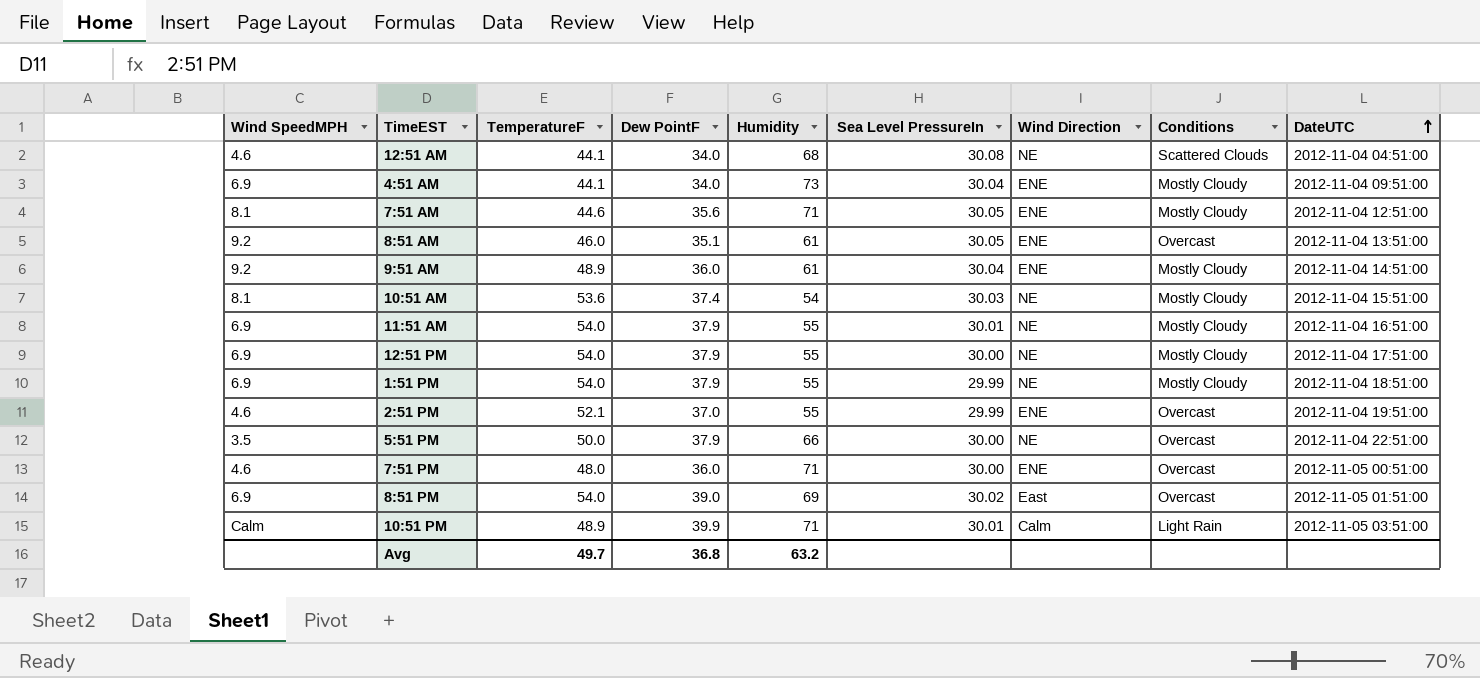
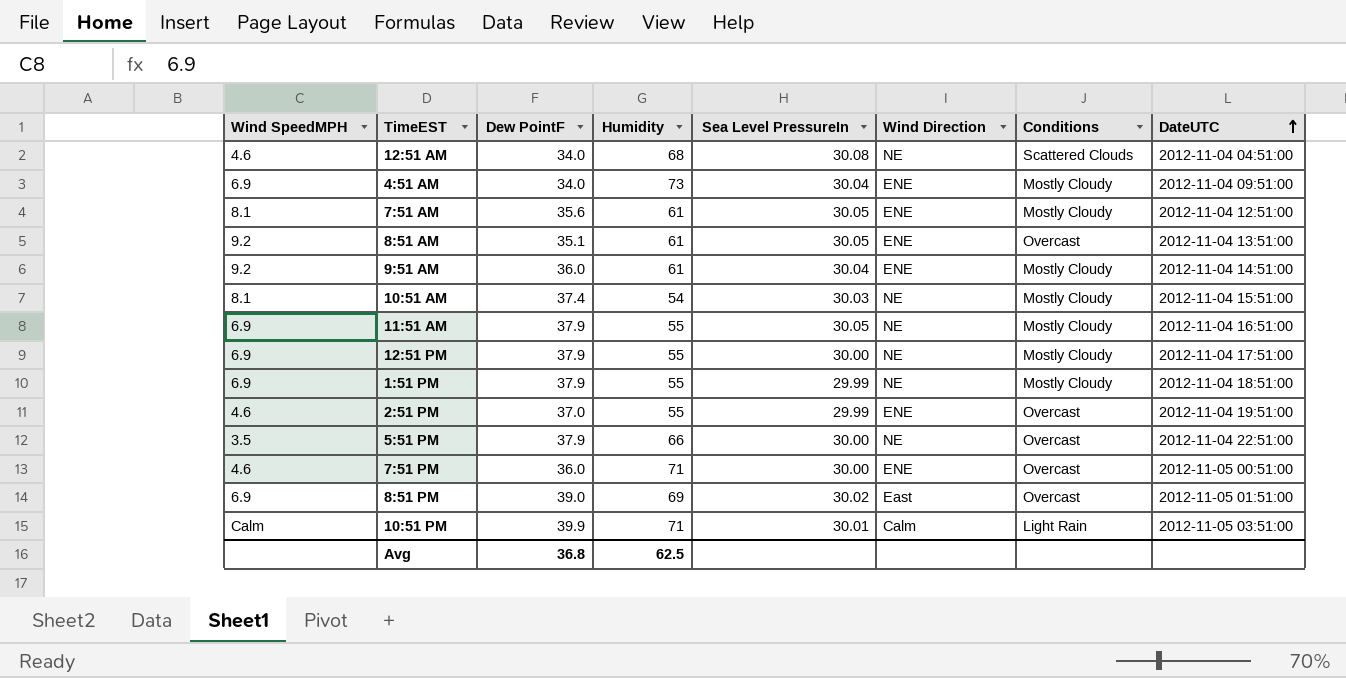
column TemperatureF | position: 3 -> none
7:51 AM | Humidity: 71 -> 61
11:51 AM | Sea Level PressureIn: 30.01 -> 30.05
Avg | Humidity: 63.2 -> 62.5

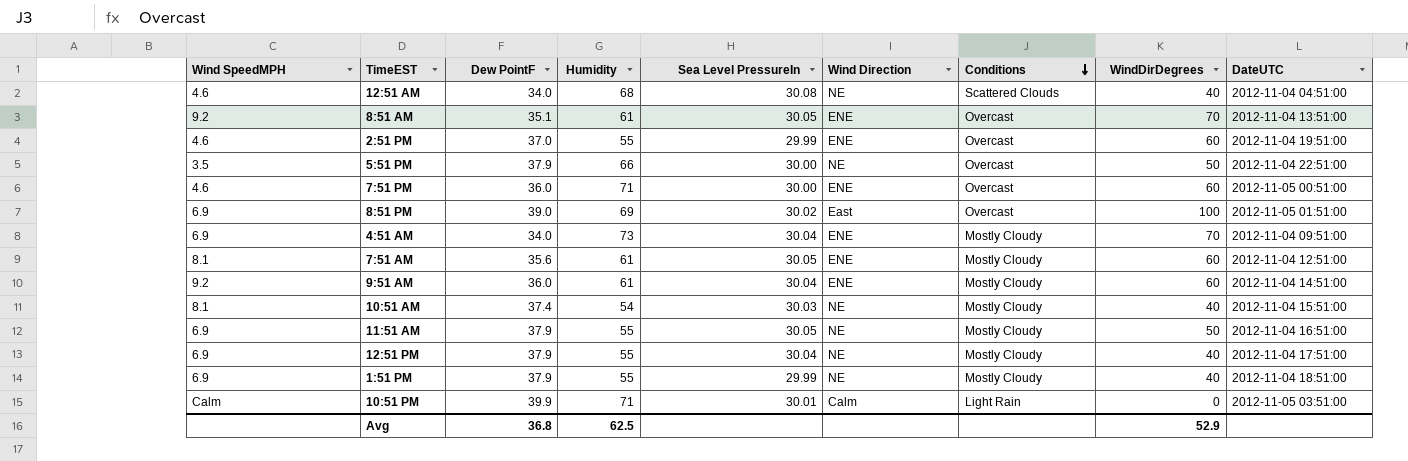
row order: DateUTC ascending -> Conditions descending
column WindDirDegrees | position: none -> 8
12:51 PM | Sea Level PressureIn: 30.00 -> 30.04

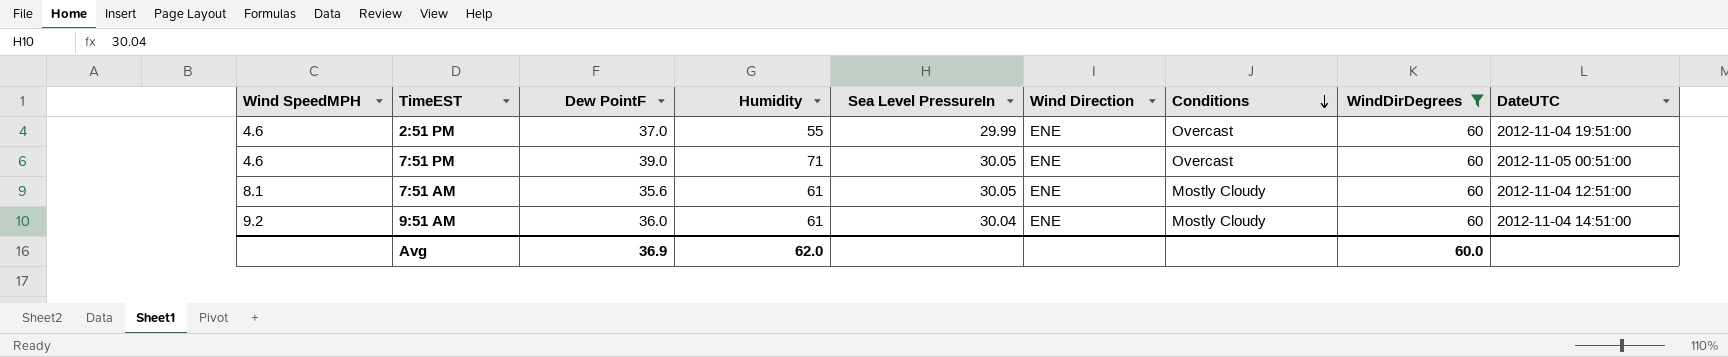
filter: none -> WindDirDegrees = 60
7:51 PM | Dew PointF: 36.0 -> 39.0
7:51 PM | Sea Level PressureIn: 30.00 -> 30.05
Avg | Dew PointF: 36.8 -> 36.9
Avg | Humidity: 62.5 -> 62.0
Avg | WindDirDegrees: 52.9 -> 60.0

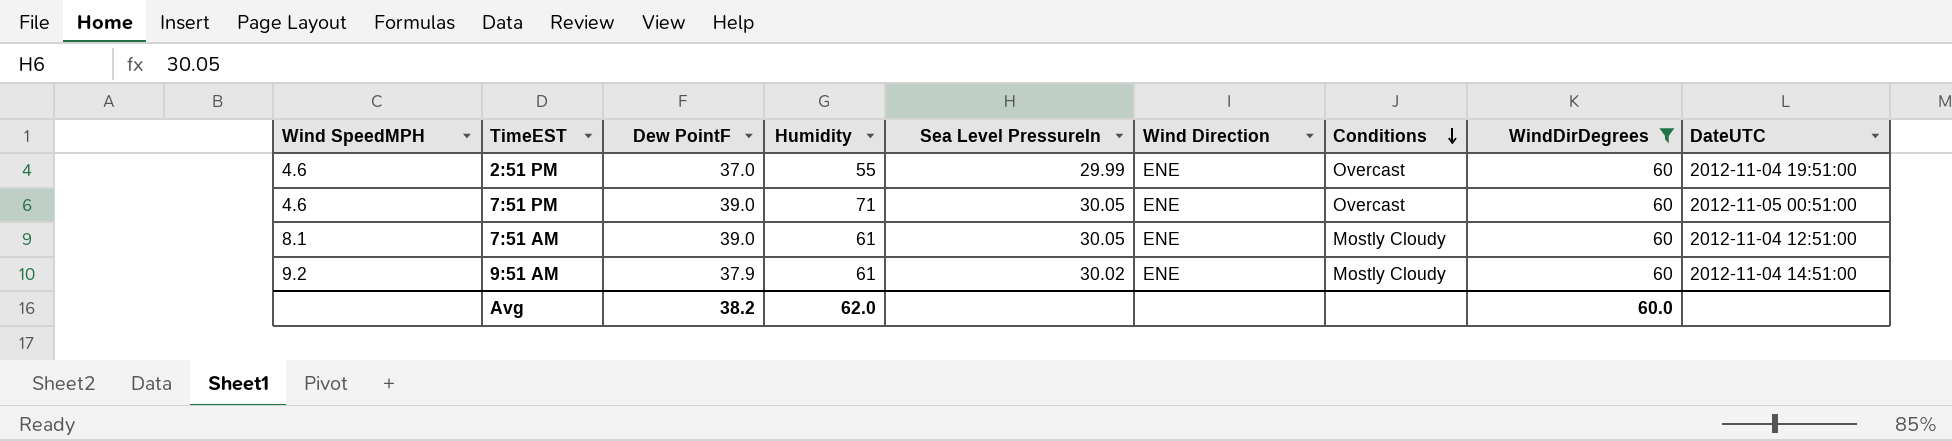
7:51 AM | Dew PointF: 35.6 -> 39.0
9:51 AM | Dew PointF: 36.0 -> 37.9
9:51 AM | Sea Level PressureIn: 30.04 -> 30.02
Avg | Dew PointF: 36.9 -> 38.2

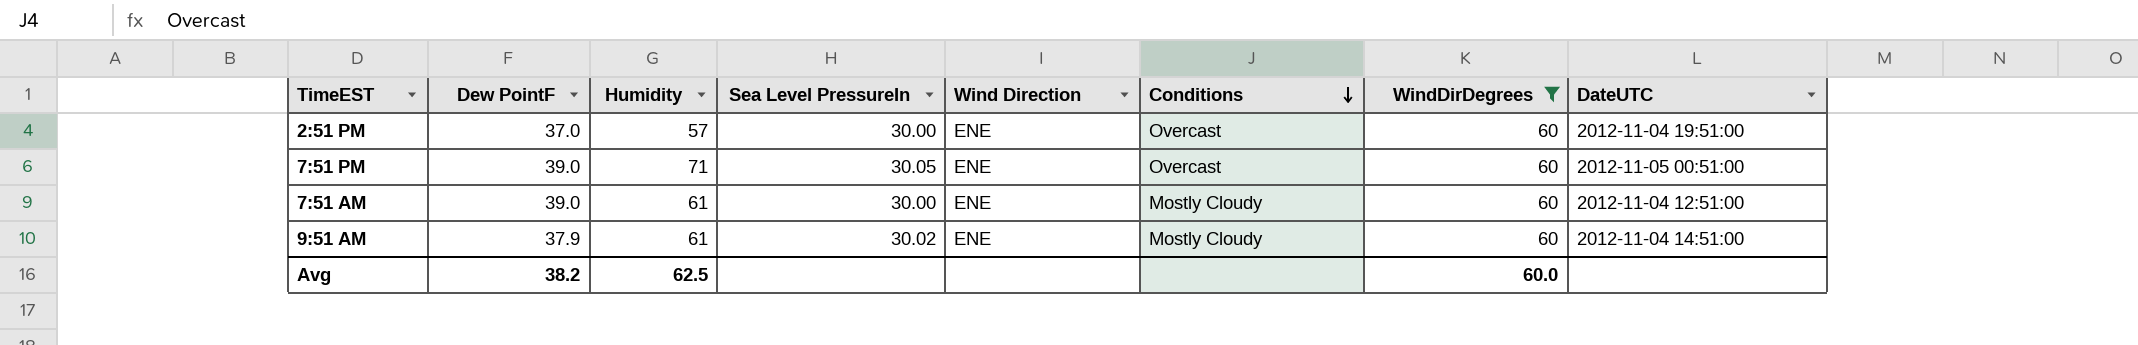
column Wind SpeedMPH | position: 1 -> none
2:51 PM | Humidity: 55 -> 57
2:51 PM | Sea Level PressureIn: 29.99 -> 30.00
7:51 AM | Sea Level PressureIn: 30.05 -> 30.00
Avg | Humidity: 62.0 -> 62.5

